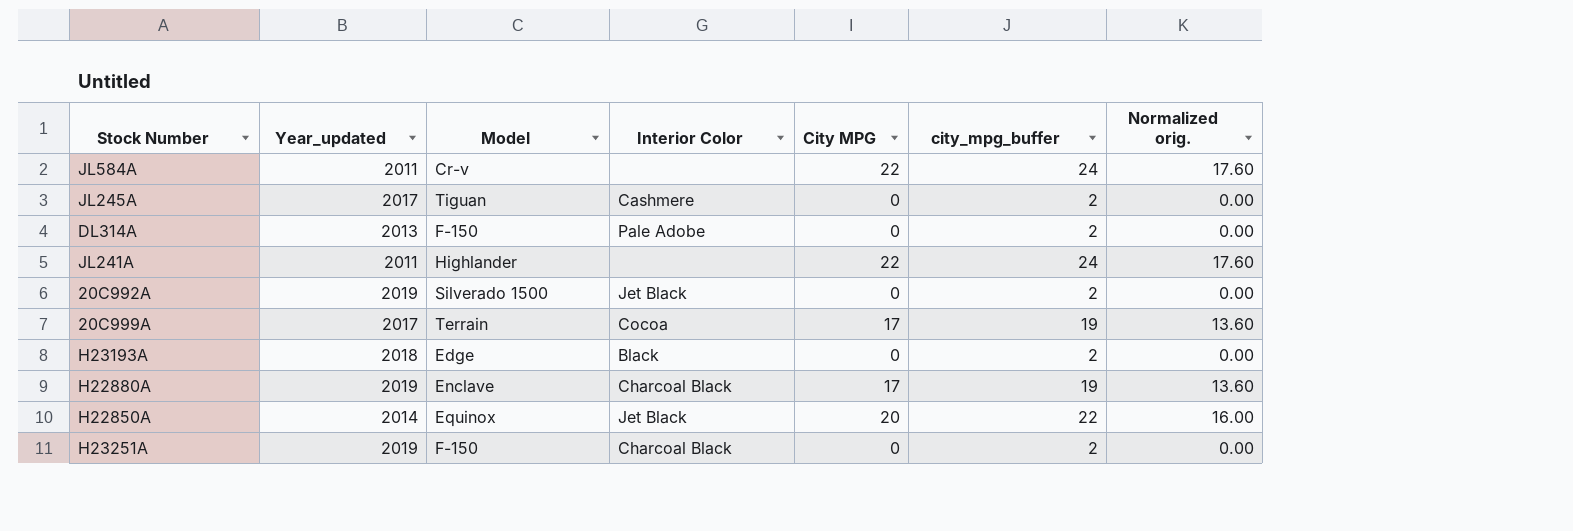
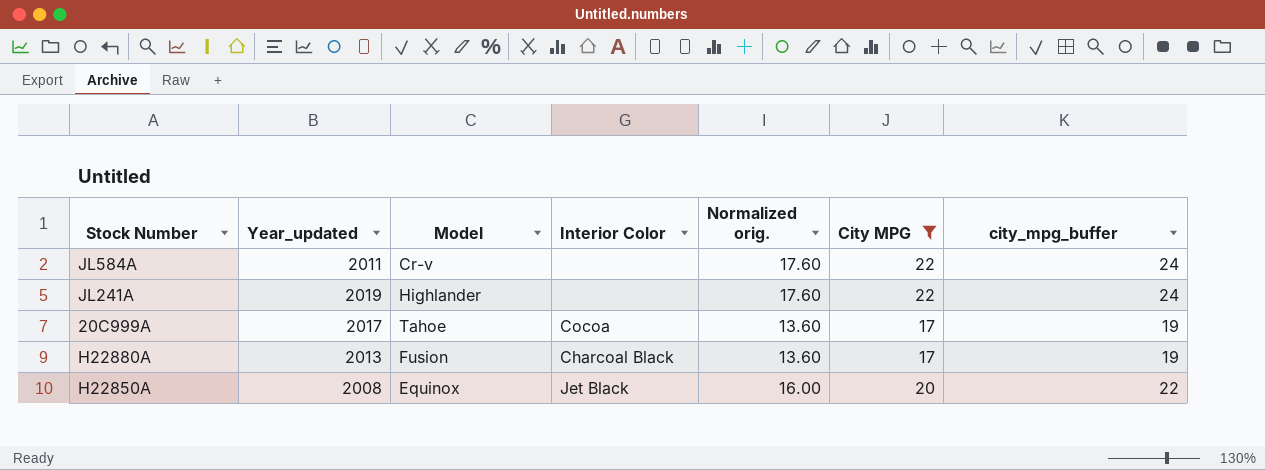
filter: none -> City MPG != 0
column Normalized orig. | position: 7 -> 5
JL241A | Year_updated: 2011 -> 2019
20C999A | Model: Terrain -> Tahoe
H22880A | Year_updated: 2019 -> 2013
H22880A | Model: Enclave -> Fusion
H22850A | Year_updated: 2014 -> 2008

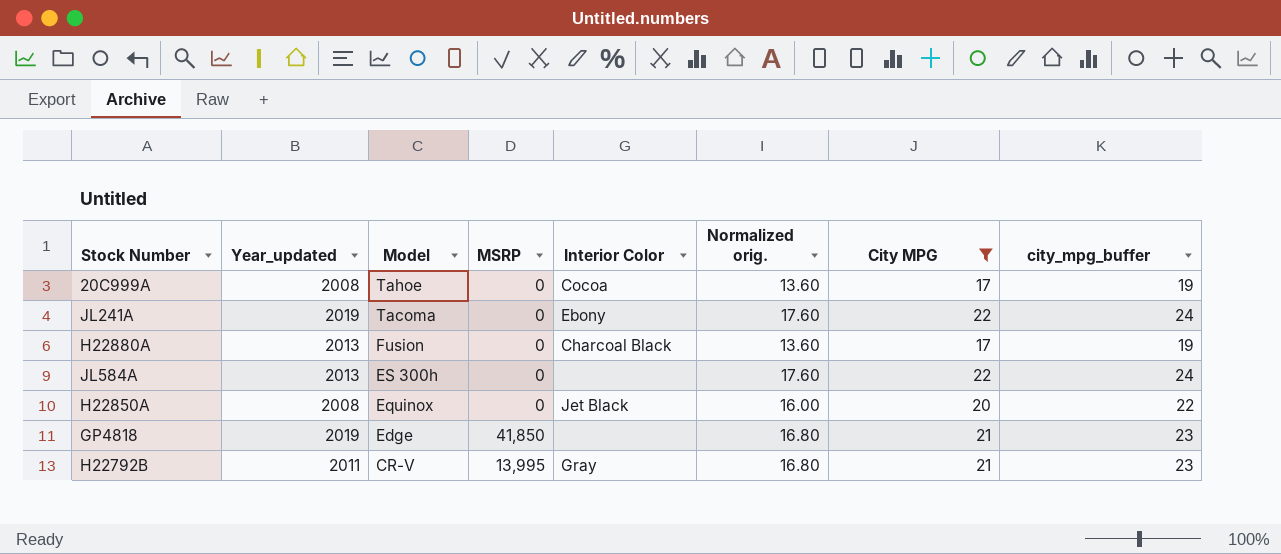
row order: none -> Model descending
column MSRP | position: none -> 4
20C999A | Year_updated: 2017 -> 2008
JL241A | Model: Highlander -> Tacoma
JL241A | Interior Color: none -> Ebony
JL584A | Year_updated: 2011 -> 2013
JL584A | Model: Cr-v -> ES 300h
row GP4818: none -> 2019 | Edge | 41,850 | none | 16.80 | 21 | 23
row H22792B: none -> 2011 | CR-V | 13,995 | Gray | 16.80 | 21 | 23

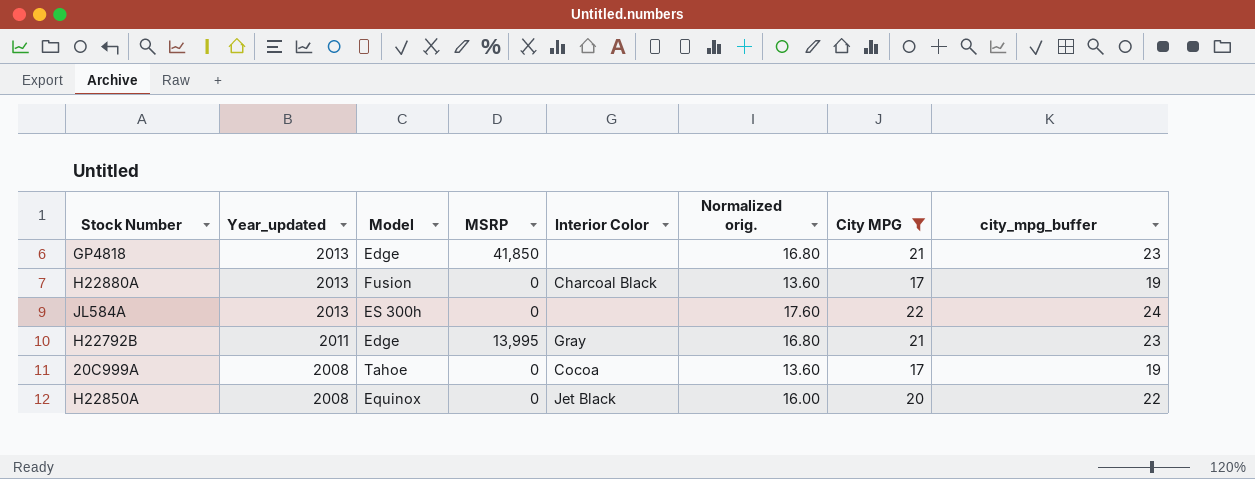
row order: Model descending -> Year_updated descending
row JL241A: 2019 | Tacoma | 0 | Ebony | 17.60 | 22 | 24 -> none
GP4818 | Year_updated: 2019 -> 2013
H22792B | Model: CR-V -> Edge

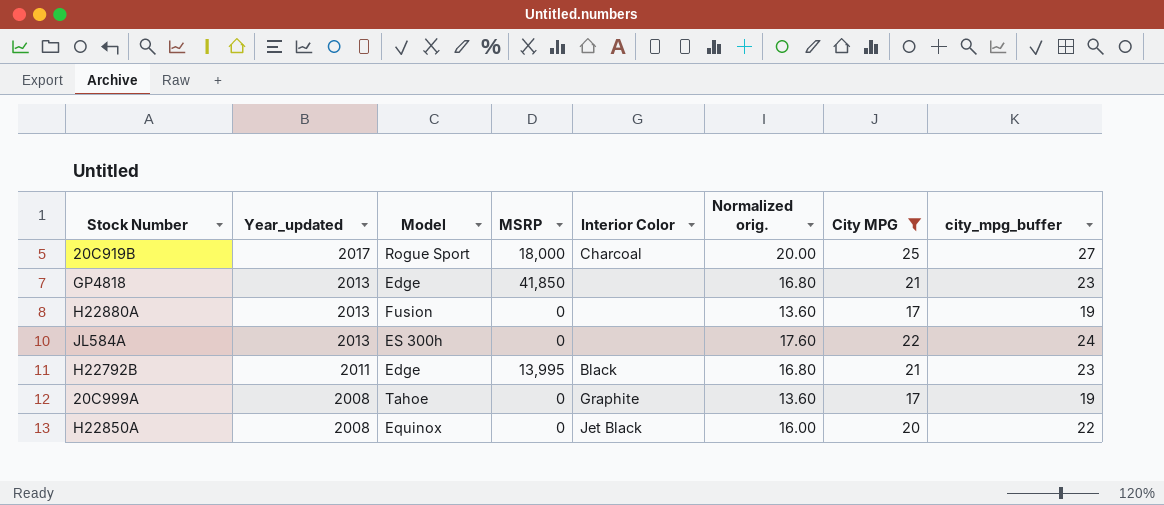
row 20C919B: none -> 2017 | Rogue Sport | 18,000 | Charcoal | 20.00 | 25 | 27
H22880A | Interior Color: Charcoal Black -> none
H22792B | Interior Color: Gray -> Black
20C999A | Interior Color: Cocoa -> Graphite

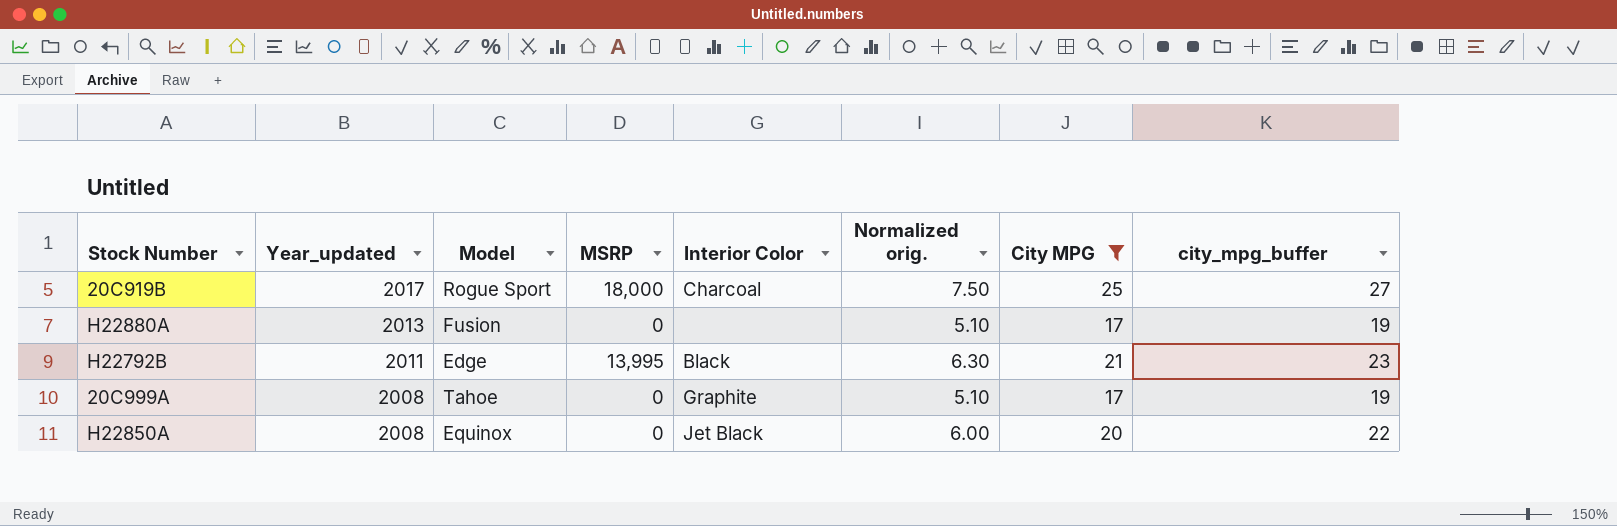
column Normalized orig. | formula: [City MPG] * 0.8 -> [City MPG] * 0.3
row GP4818: 2013 | Edge | 41,850 | none | 16.80 | 21 | 23 -> none
row JL584A: 2013 | ES 300h | 0 | none | 17.60 | 22 | 24 -> none

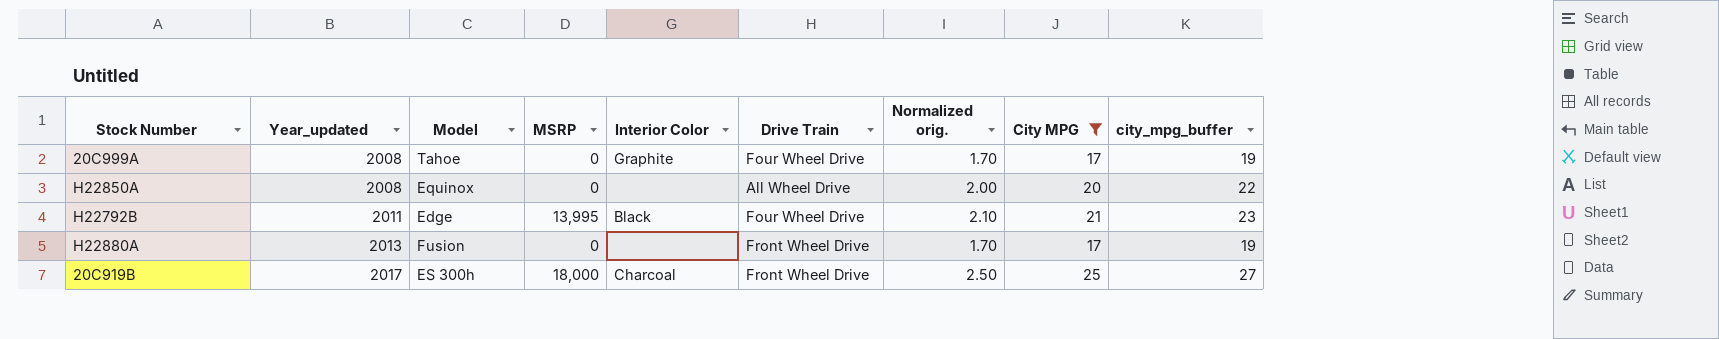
row order: Year_updated descending -> Year_updated ascending
column Drive Train | position: none -> 6
column Normalized orig. | formula: [City MPG] * 0.3 -> [City MPG] * 0.1
H22850A | Interior Color: Jet Black -> none
20C919B | Model: Rogue Sport -> ES 300h

